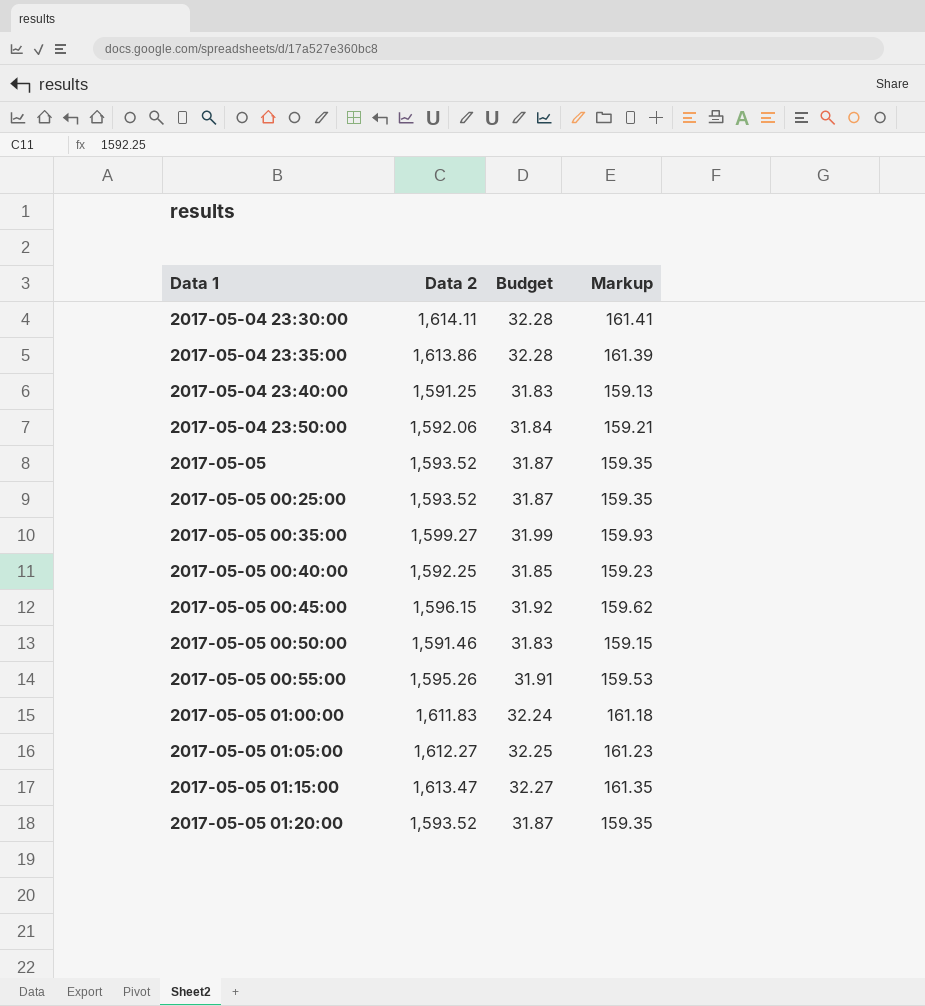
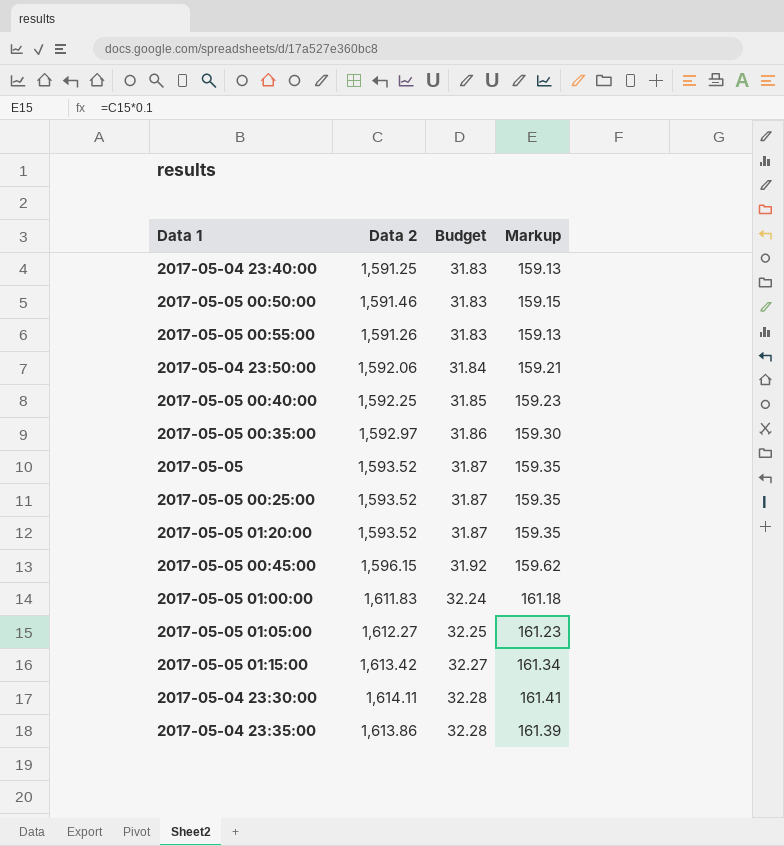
row order: Data 1 ascending -> Budget ascending
2017-05-05 00:55:00 | Data 2: 1,595.26 -> 1,591.26
2017-05-05 00:55:00 | Budget: 31.91 -> 31.83
2017-05-05 00:55:00 | Markup: 159.53 -> 159.13
2017-05-05 00:35:00 | Data 2: 1,599.27 -> 1,592.97
2017-05-05 00:35:00 | Budget: 31.99 -> 31.86
2017-05-05 00:35:00 | Markup: 159.93 -> 159.30
2017-05-05 01:15:00 | Data 2: 1,613.47 -> 1,613.42
2017-05-05 01:15:00 | Markup: 161.35 -> 161.34

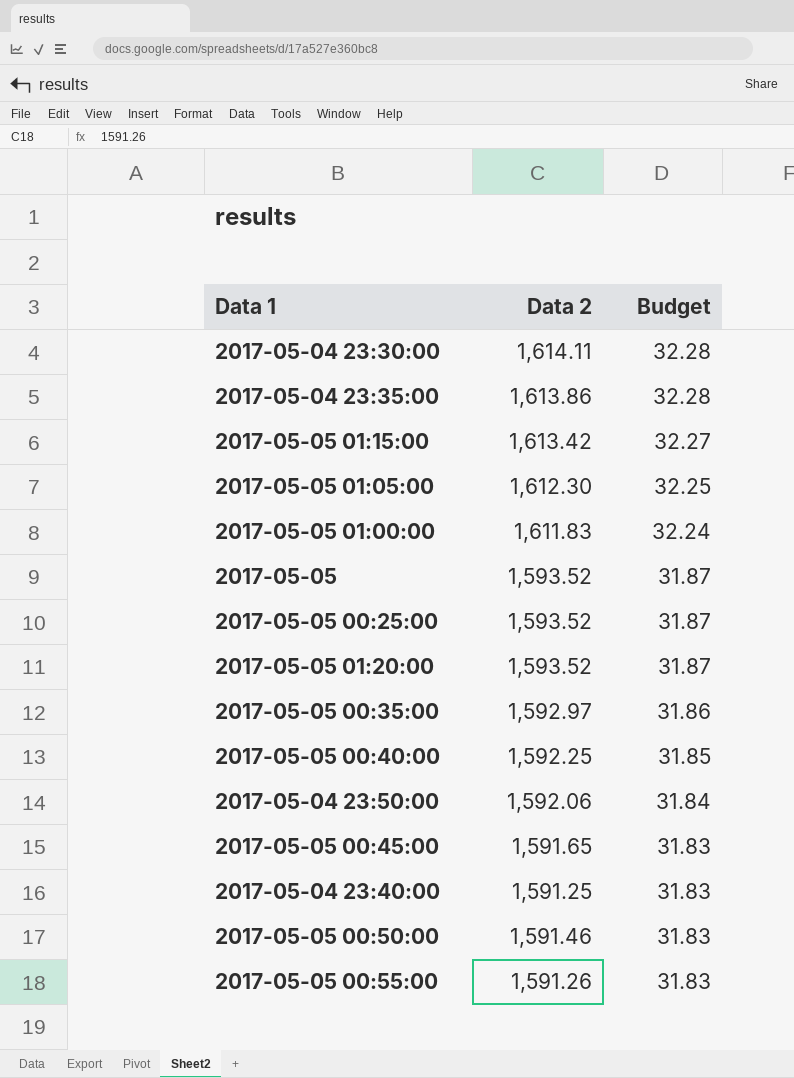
row order: Budget ascending -> Budget descending
column Markup | formula: [Data 2] * 0.1 -> none
2017-05-05 01:05:00 | Data 2: 1,612.27 -> 1,612.30
2017-05-05 00:45:00 | Data 2: 1,596.15 -> 1,591.65
2017-05-05 00:45:00 | Budget: 31.92 -> 31.83

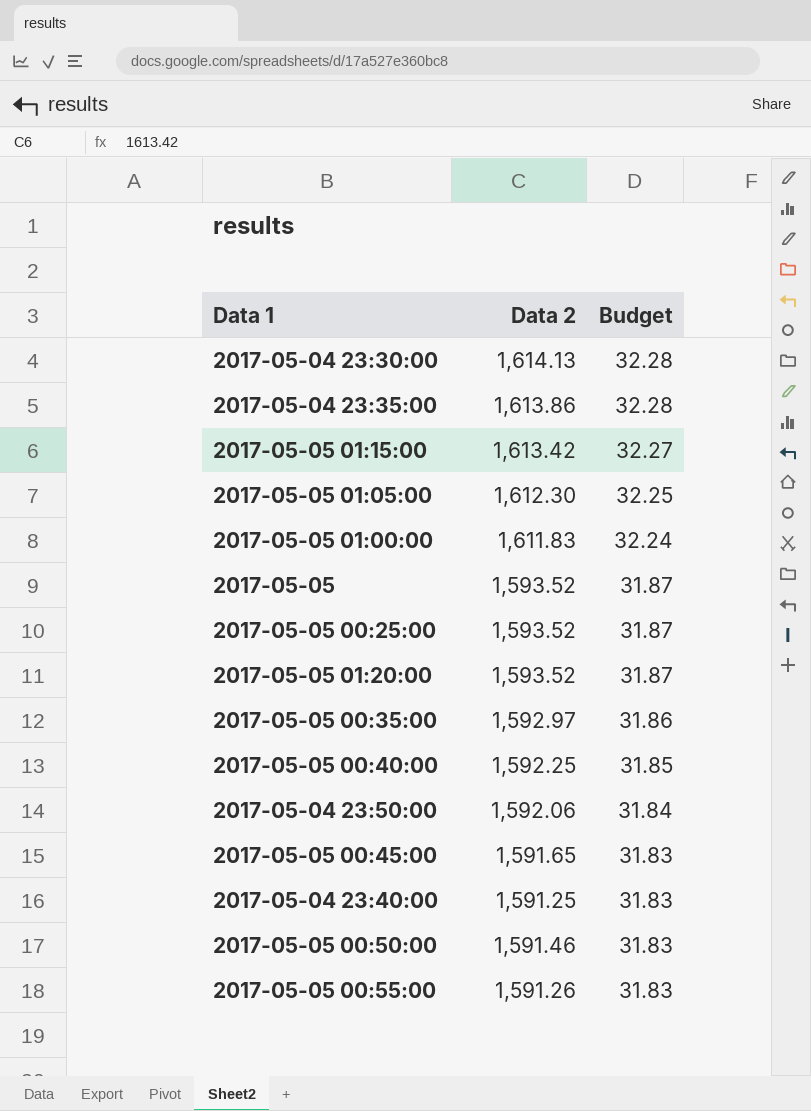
2017-05-04 23:30:00 | Data 2: 1,614.11 -> 1,614.13

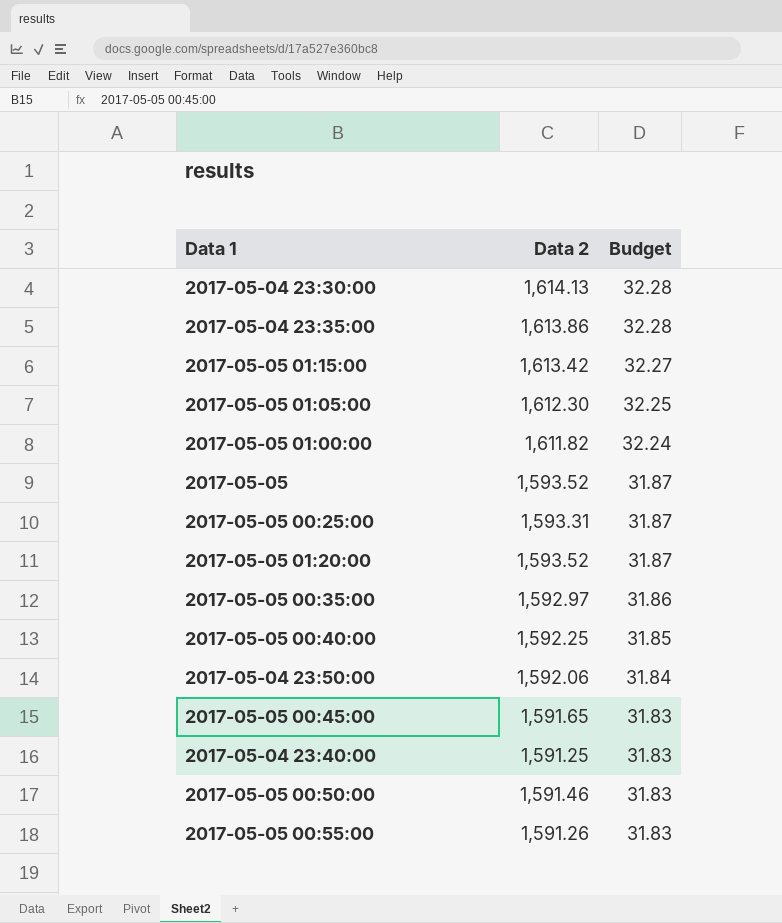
2017-05-05 01:00:00 | Data 2: 1,611.83 -> 1,611.82
2017-05-05 00:25:00 | Data 2: 1,593.52 -> 1,593.31

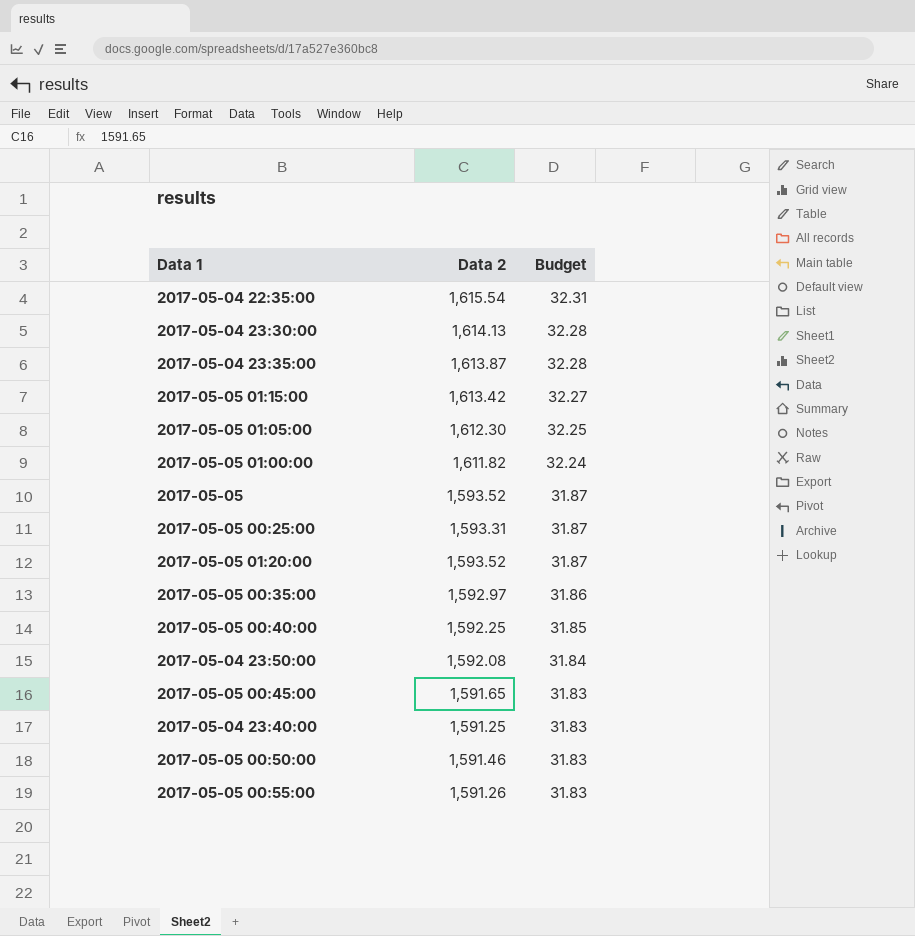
row 2017-05-04 22:35:00: none -> 1,615.54 | 32.31
2017-05-04 23:35:00 | Data 2: 1,613.86 -> 1,613.87
2017-05-04 23:50:00 | Data 2: 1,592.06 -> 1,592.08

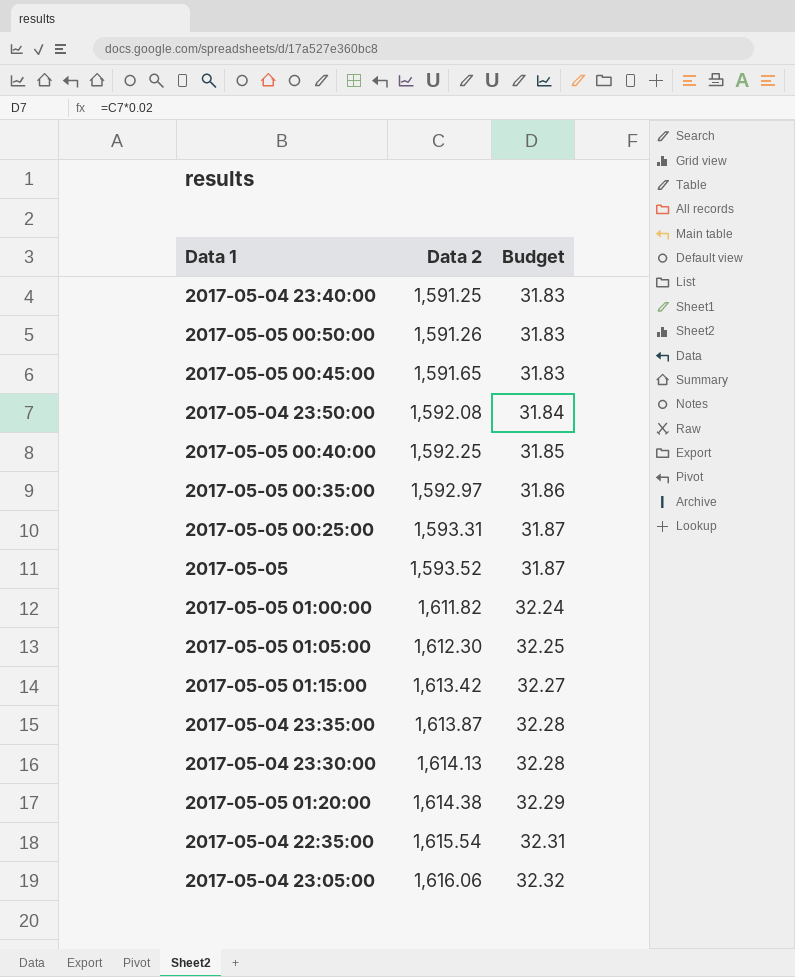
row order: Budget descending -> Data 2 ascending
row 2017-05-05 00:55:00: 1,591.26 | 31.83 -> none
2017-05-05 00:50:00 | Data 2: 1,591.46 -> 1,591.26
2017-05-05 01:20:00 | Data 2: 1,593.52 -> 1,614.38
2017-05-05 01:20:00 | Budget: 31.87 -> 32.29
row 2017-05-04 23:05:00: none -> 1,616.06 | 32.32

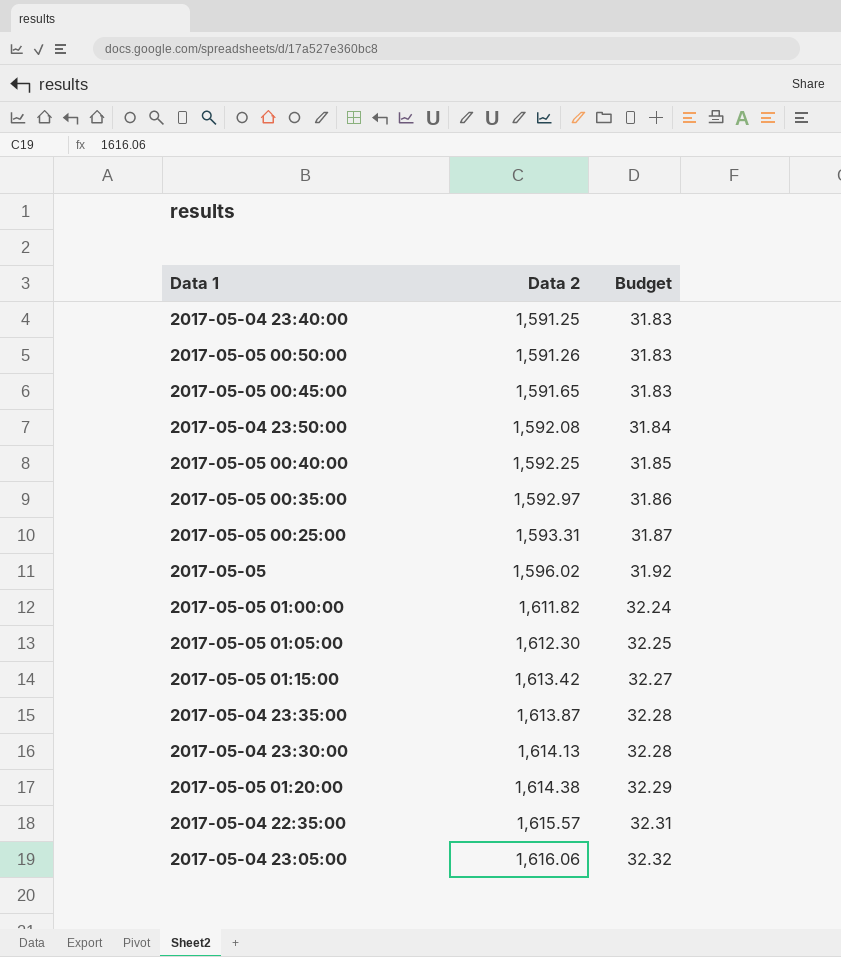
2017-05-05 | Data 2: 1,593.52 -> 1,596.02
2017-05-05 | Budget: 31.87 -> 31.92
2017-05-04 22:35:00 | Data 2: 1,615.54 -> 1,615.57

